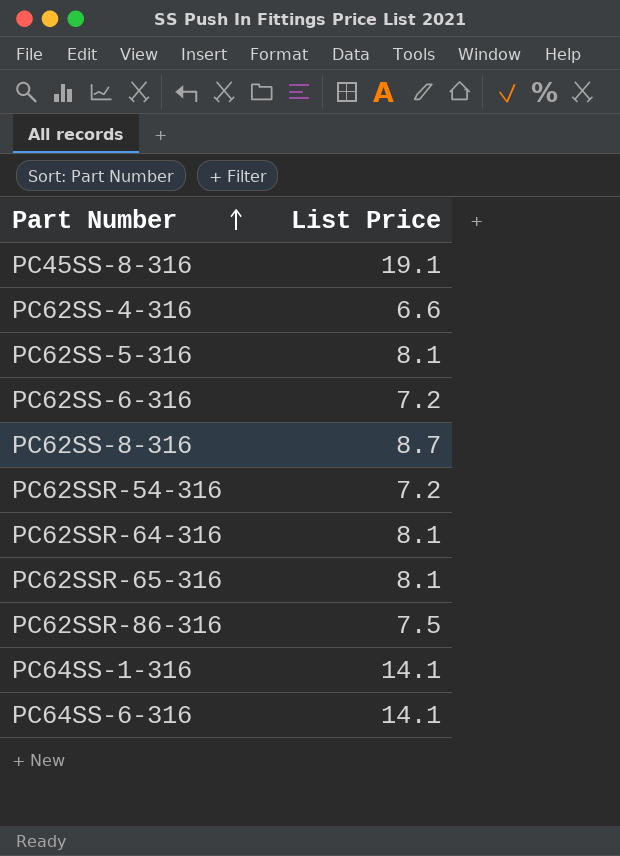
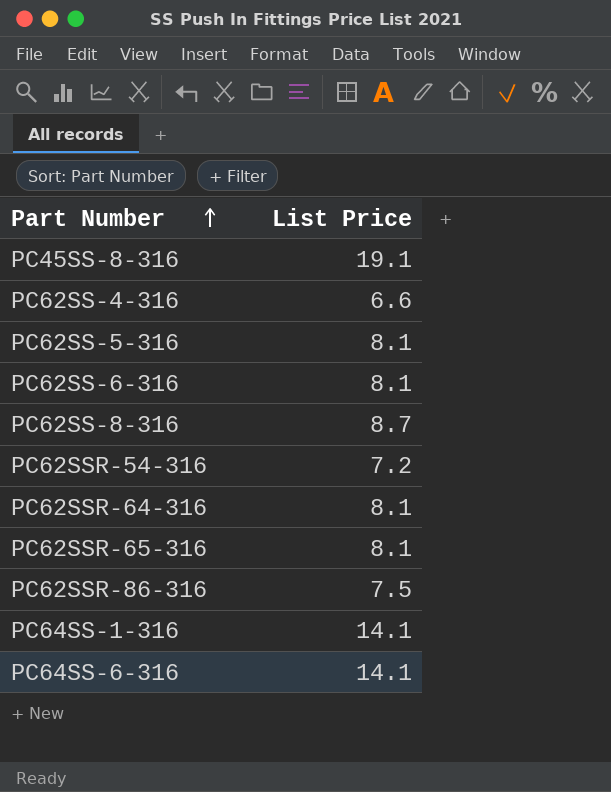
PC62SS-6-316 | List Price: 7.2 -> 8.1

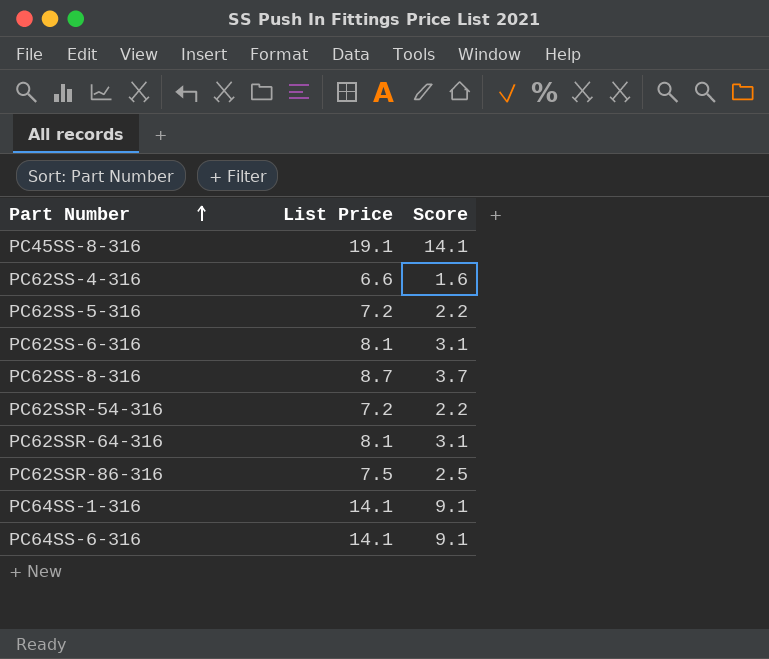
column Score | formula: none -> [List Price] - 5
row PC62SSR-65-316: 8.1 -> none
PC62SS-5-316 | List Price: 8.1 -> 7.2

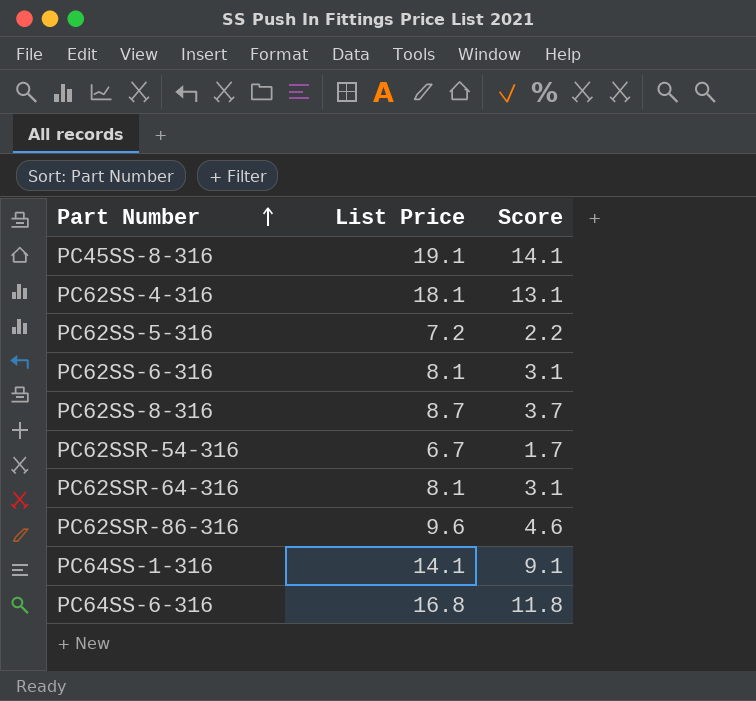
PC62SS-4-316 | List Price: 6.6 -> 18.1
PC62SS-4-316 | Score: 1.6 -> 13.1
PC62SSR-54-316 | List Price: 7.2 -> 6.7
PC62SSR-54-316 | Score: 2.2 -> 1.7
PC62SSR-86-316 | List Price: 7.5 -> 9.6
PC62SSR-86-316 | Score: 2.5 -> 4.6
PC64SS-6-316 | List Price: 14.1 -> 16.8
PC64SS-6-316 | Score: 9.1 -> 11.8

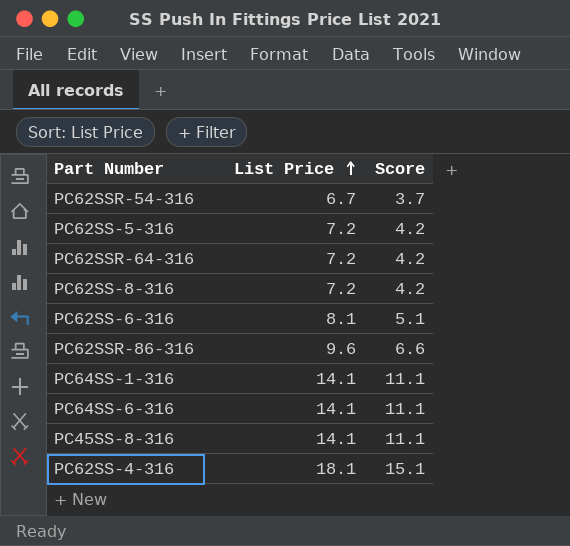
row order: Part Number ascending -> List Price ascending
column Score | formula: [List Price] - 5 -> [List Price] - 3
PC62SSR-64-316 | List Price: 8.1 -> 7.2
PC62SS-8-316 | List Price: 8.7 -> 7.2
PC64SS-6-316 | List Price: 16.8 -> 14.1
PC45SS-8-316 | List Price: 19.1 -> 14.1

